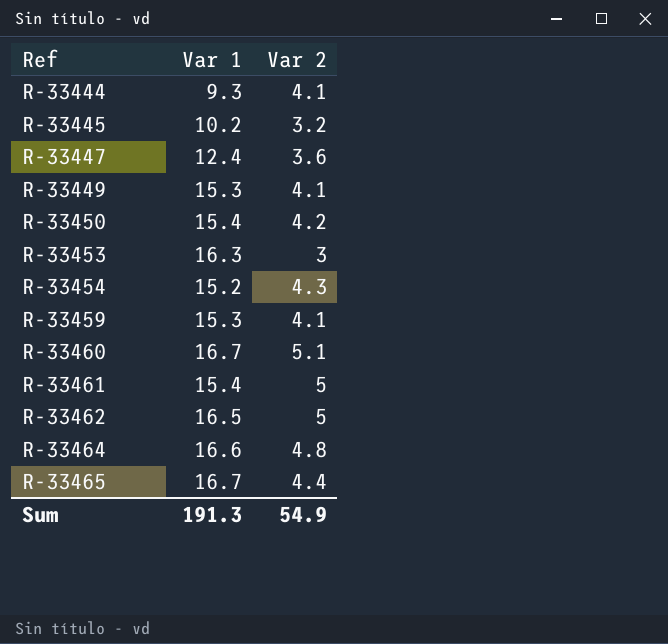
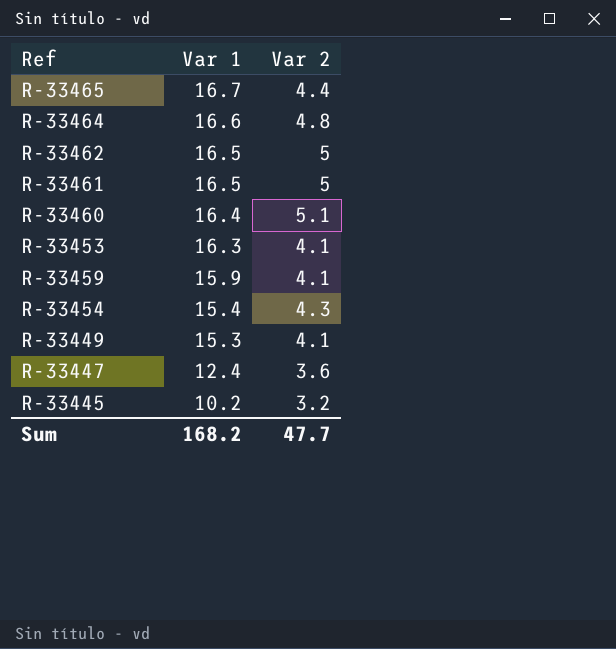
row order: Ref ascending -> Var 1 descending
row R-33444: 9.3 | 4.1 -> none
row R-33450: 15.4 | 4.2 -> none
R-33461 | Var 1: 15.4 -> 16.5
R-33460 | Var 1: 16.7 -> 16.4
R-33453 | Var 2: 3 -> 4.1
R-33459 | Var 1: 15.3 -> 15.9
R-33454 | Var 1: 15.2 -> 15.4
Sum | Var 1: 191.3 -> 168.2
Sum | Var 2: 54.9 -> 47.7

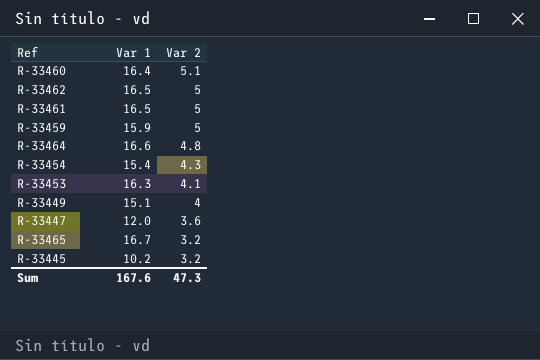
row order: Var 1 descending -> Var 2 descending
R-33459 | Var 2: 4.1 -> 5
R-33449 | Var 1: 15.3 -> 15.1
R-33449 | Var 2: 4.1 -> 4
R-33447 | Var 1: 12.4 -> 12.0
R-33465 | Var 2: 4.4 -> 3.2
Sum | Var 1: 168.2 -> 167.6
Sum | Var 2: 47.7 -> 47.3

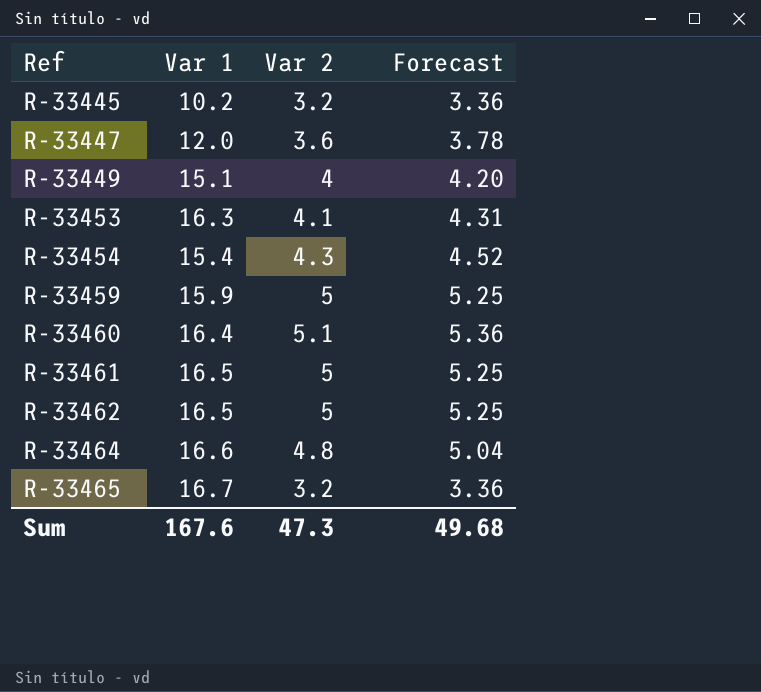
row order: Var 2 descending -> Ref ascending
column Forecast | formula: none -> [Var 2] * 1.05

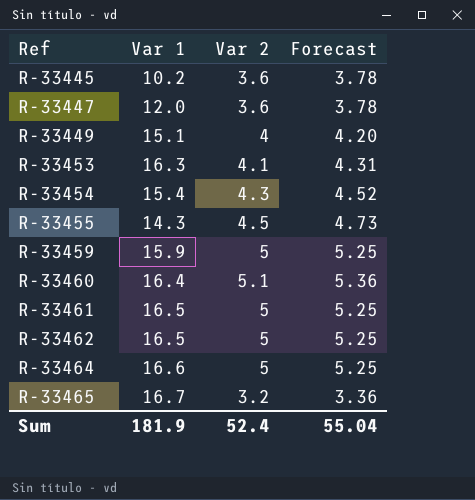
R-33445 | Var 2: 3.2 -> 3.6
R-33445 | Forecast: 3.36 -> 3.78
row R-33455: none -> 14.3 | 4.5 | 4.73
R-33464 | Var 2: 4.8 -> 5
R-33464 | Forecast: 5.04 -> 5.25
Sum | Var 1: 167.6 -> 181.9
Sum | Var 2: 47.3 -> 52.4
Sum | Forecast: 49.68 -> 55.04

